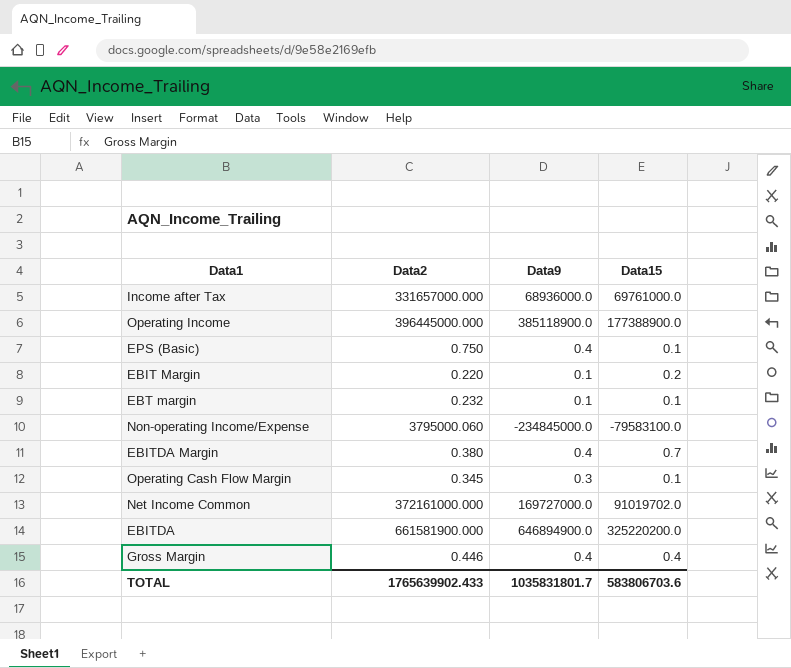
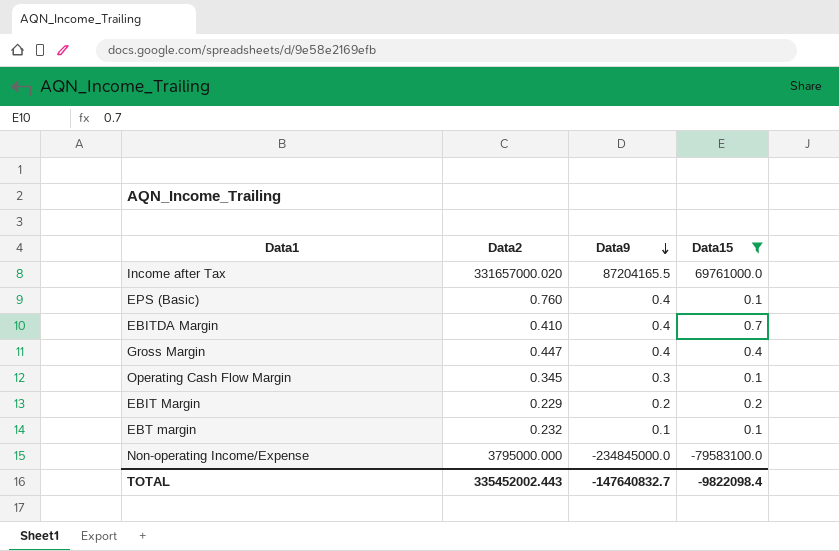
filter: none -> Data15 <= 69761000.0
row order: none -> Data9 descending
Income after Tax | Data2: 331657000.000 -> 331657000.020
Income after Tax | Data9: 68936000.0 -> 87204165.5
EPS (Basic) | Data2: 0.750 -> 0.760
EBITDA Margin | Data2: 0.380 -> 0.410
Gross Margin | Data2: 0.446 -> 0.447
EBIT Margin | Data2: 0.220 -> 0.229
EBIT Margin | Data9: 0.1 -> 0.2
Non-operating Income/Expense | Data2: 3795000.060 -> 3795000.000
TOTAL | Data2: 1765639902.433 -> 335452002.443
TOTAL | Data9: 1035831801.7 -> -147640832.7
TOTAL | Data15: 583806703.6 -> -9822098.4

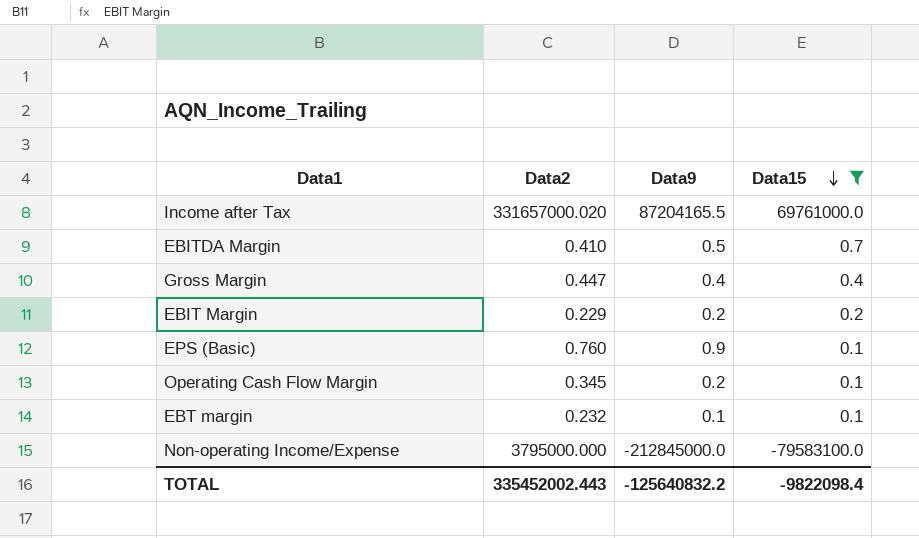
row order: Data9 descending -> Data15 descending
EBITDA Margin | Data9: 0.4 -> 0.5
EPS (Basic) | Data9: 0.4 -> 0.9
Operating Cash Flow Margin | Data9: 0.3 -> 0.2
Non-operating Income/Expense | Data9: -234845000.0 -> -212845000.0
TOTAL | Data9: -147640832.7 -> -125640832.2

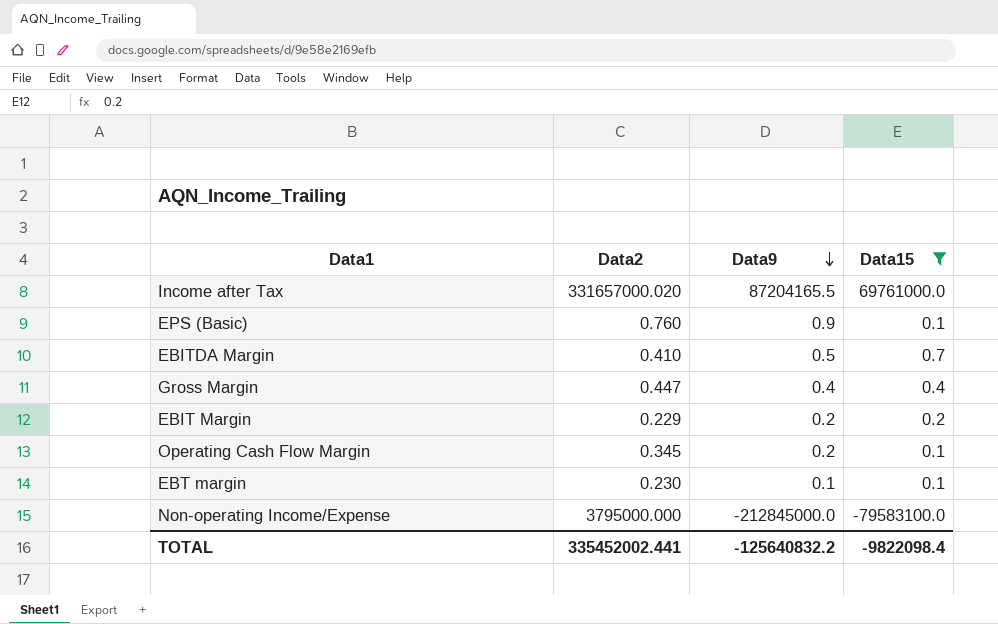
row order: Data15 descending -> Data9 descending
EBT margin | Data2: 0.232 -> 0.230
TOTAL | Data2: 335452002.443 -> 335452002.441

